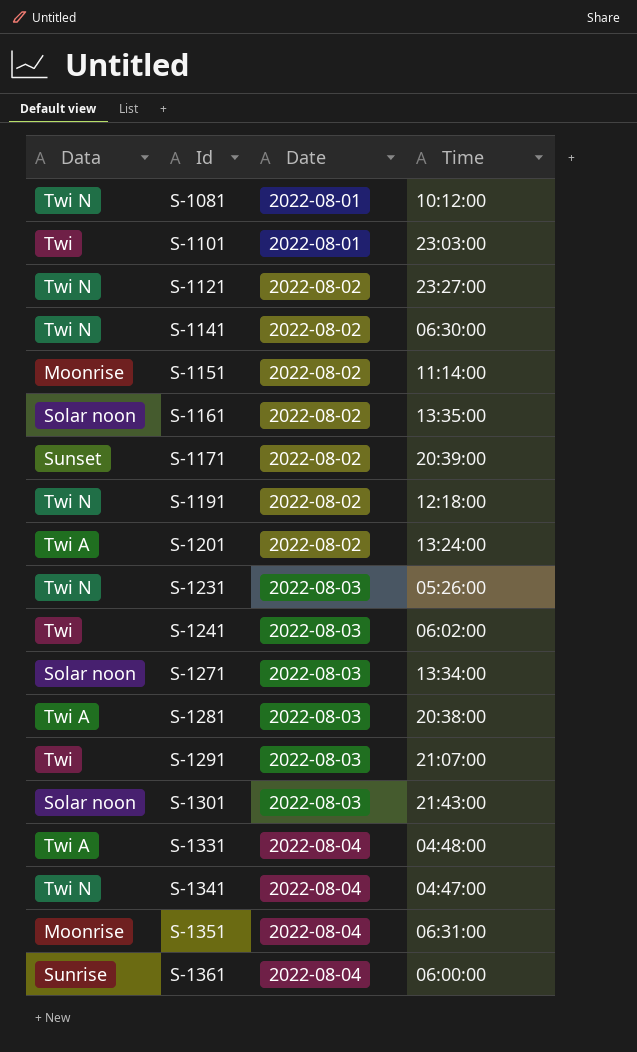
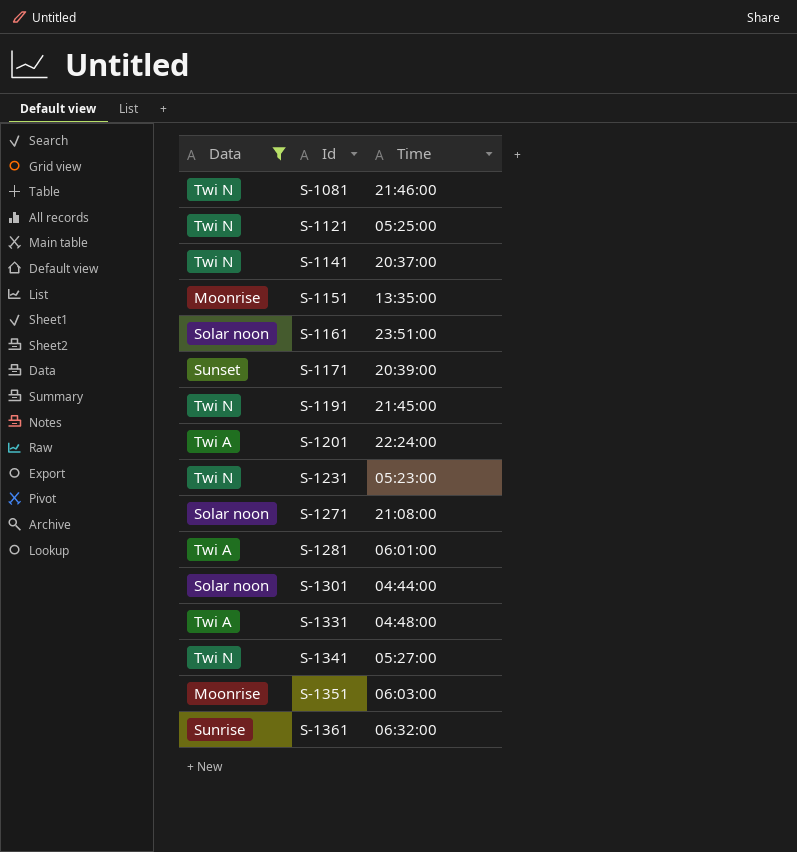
filter: none -> Data != Twi
column Date | position: 3 -> none
S-1081 | Time: 10:12:00 -> 21:46:00
S-1121 | Time: 23:27:00 -> 05:25:00
S-1141 | Time: 06:30:00 -> 20:37:00
S-1151 | Time: 11:14:00 -> 13:35:00
S-1161 | Time: 13:35:00 -> 23:51:00
S-1191 | Time: 12:18:00 -> 21:45:00
S-1201 | Time: 13:24:00 -> 22:24:00
S-1231 | Time: 05:26:00 -> 05:23:00
S-1271 | Time: 13:34:00 -> 21:08:00
S-1281 | Time: 20:38:00 -> 06:01:00
S-1301 | Time: 21:43:00 -> 04:44:00
S-1341 | Time: 04:47:00 -> 05:27:00
S-1351 | Time: 06:31:00 -> 06:03:00
S-1361 | Time: 06:00:00 -> 06:32:00

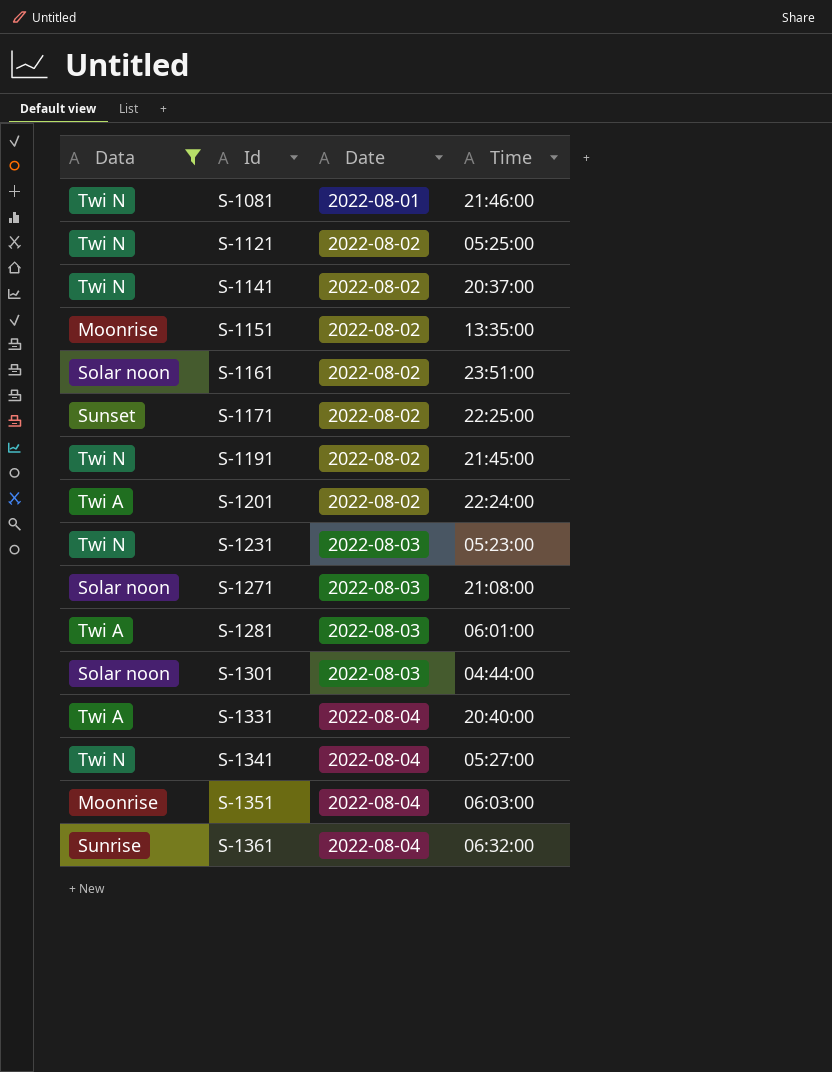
column Date | position: none -> 3
S-1171 | Time: 20:39:00 -> 22:25:00
S-1331 | Time: 04:48:00 -> 20:40:00

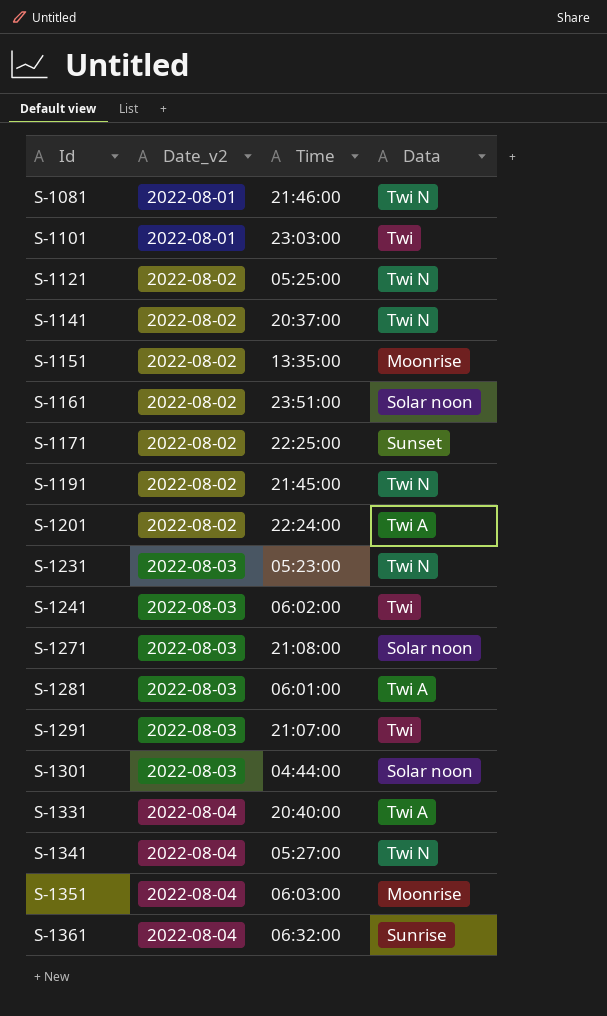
filter: Data != Twi -> none
column name: Date -> Date_v2
column Data | position: 1 -> 4

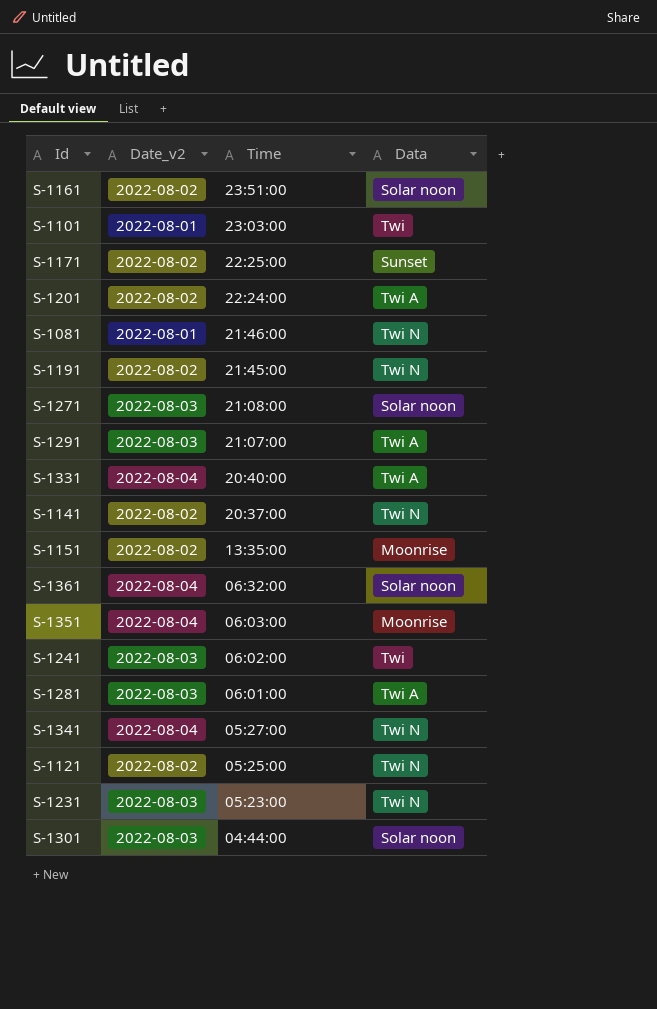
row order: Id ascending -> Time descending
S-1291 | Data: Twi -> Twi A
S-1361 | Data: Sunrise -> Solar noon

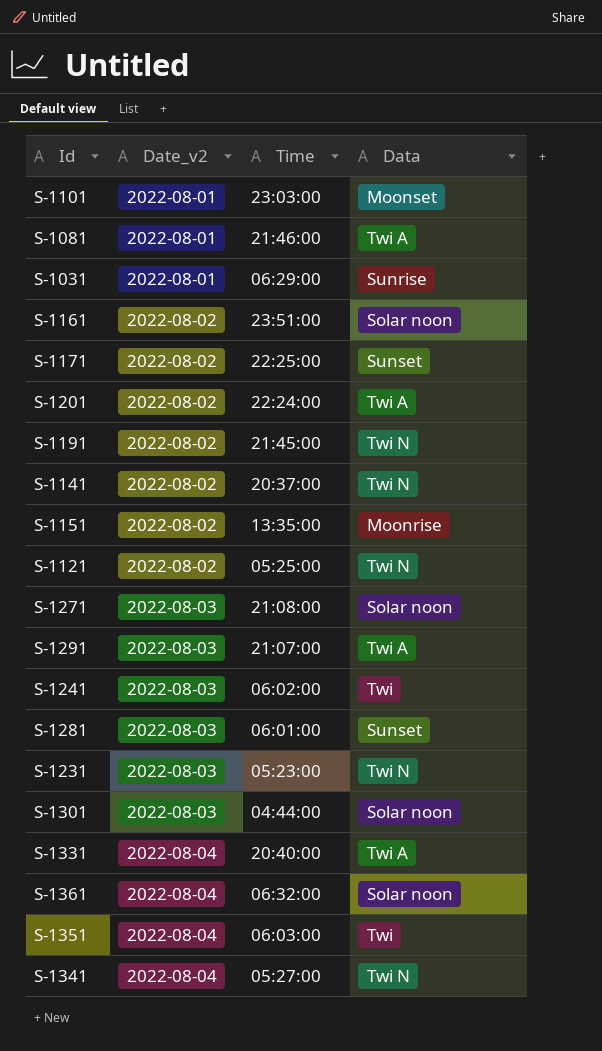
row order: Time descending -> Date_v2 ascending
S-1101 | Data: Twi -> Moonset
S-1081 | Data: Twi N -> Twi A
row S-1031: none -> 2022-08-01 | 06:29:00 | Sunrise
S-1281 | Data: Twi A -> Sunset
S-1351 | Data: Moonrise -> Twi

